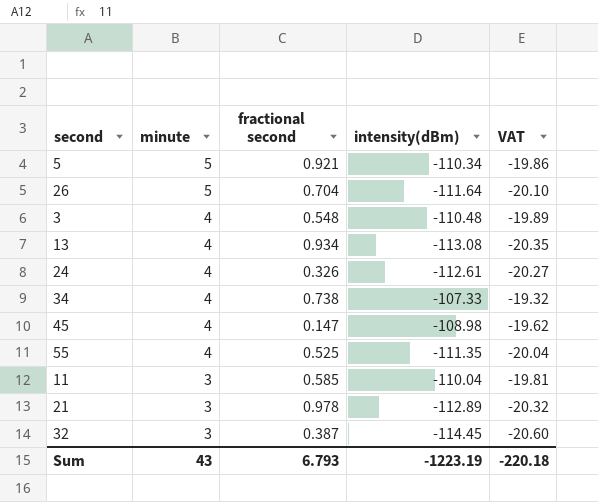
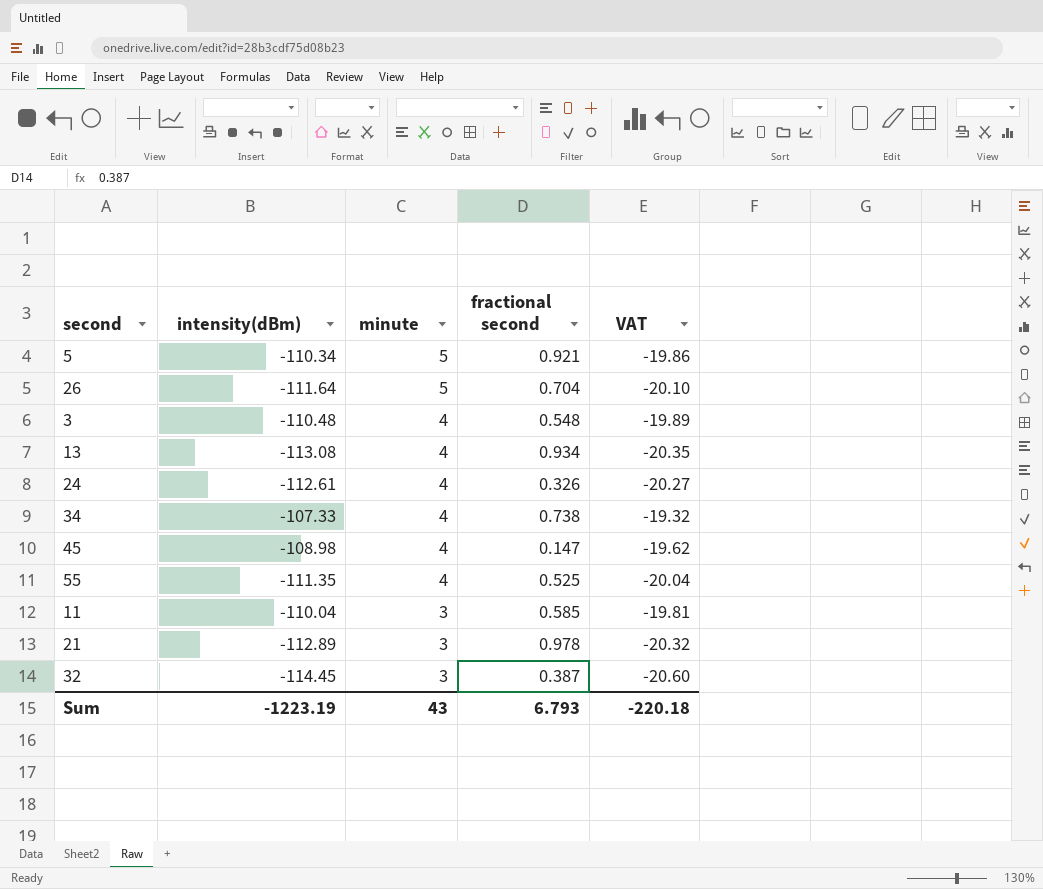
column intensity(dBm) | position: 4 -> 2

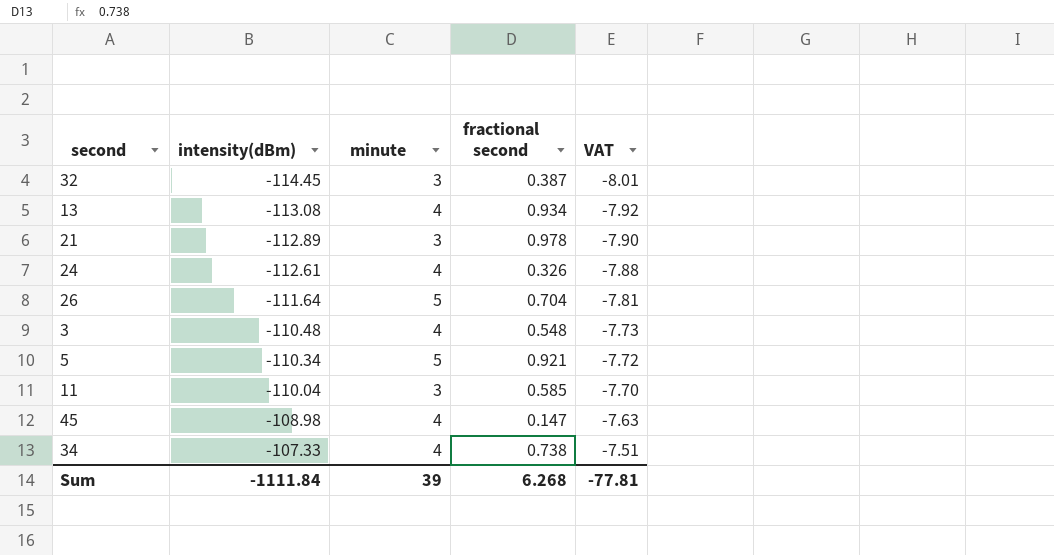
row order: minute descending -> intensity(dBm) ascending
column VAT | formula: [intensity(dBm)] * 0.18 -> [intensity(dBm)] * 0.07
row 55: -111.35 | 4 | 0.525 | -20.04 -> none
Sum | intensity(dBm): -1223.19 -> -1111.84
Sum | minute: 43 -> 39
Sum | fractional second: 6.793 -> 6.268
Sum | VAT: -220.18 -> -77.81

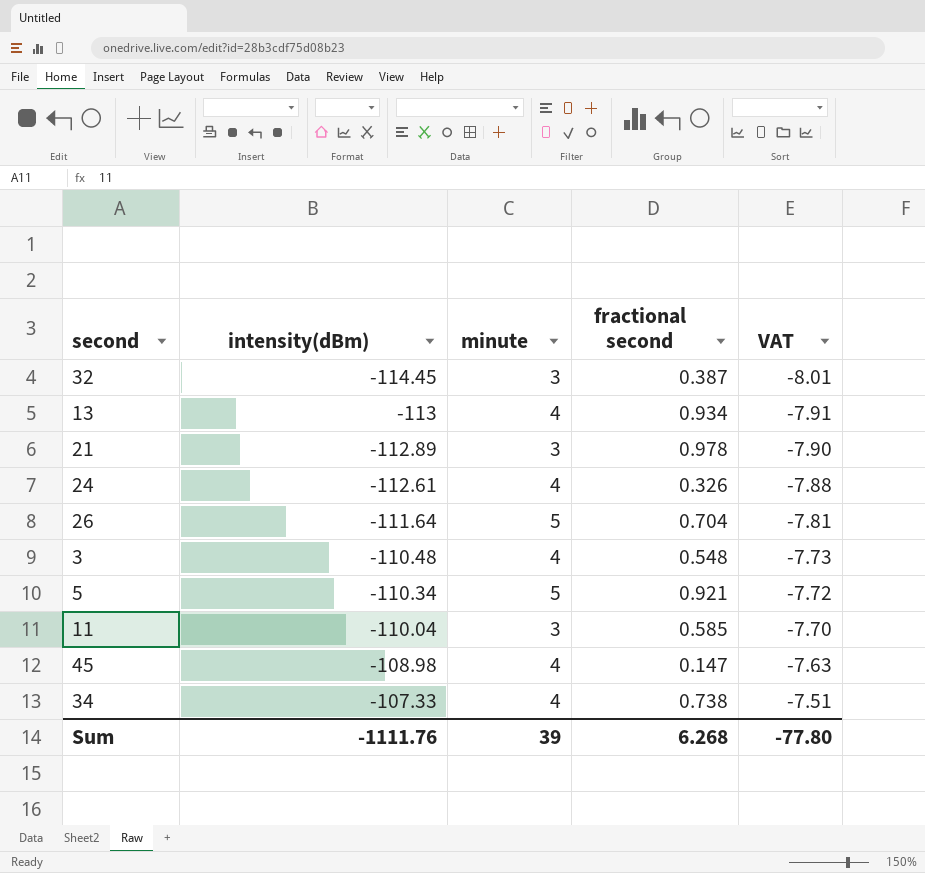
13 | intensity(dBm): -113.08 -> -113
13 | VAT: -7.92 -> -7.91
Sum | intensity(dBm): -1111.84 -> -1111.76
Sum | VAT: -77.81 -> -77.80

